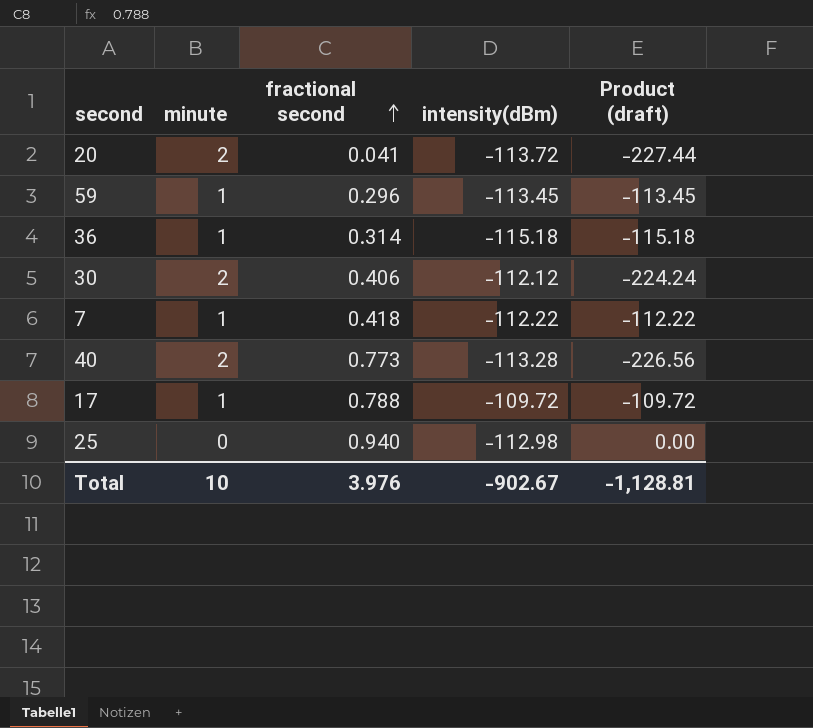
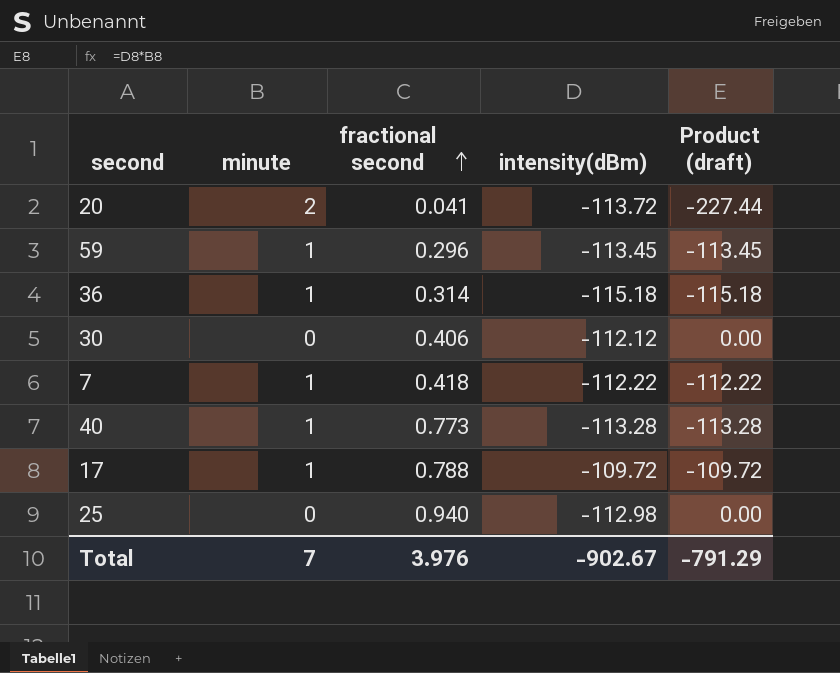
30 | minute: 2 -> 0
30 | Product (draft): -224.24 -> 0.00
40 | minute: 2 -> 1
40 | Product (draft): -226.56 -> -113.28
Total | minute: 10 -> 7
Total | Product (draft): -1,128.81 -> -791.29

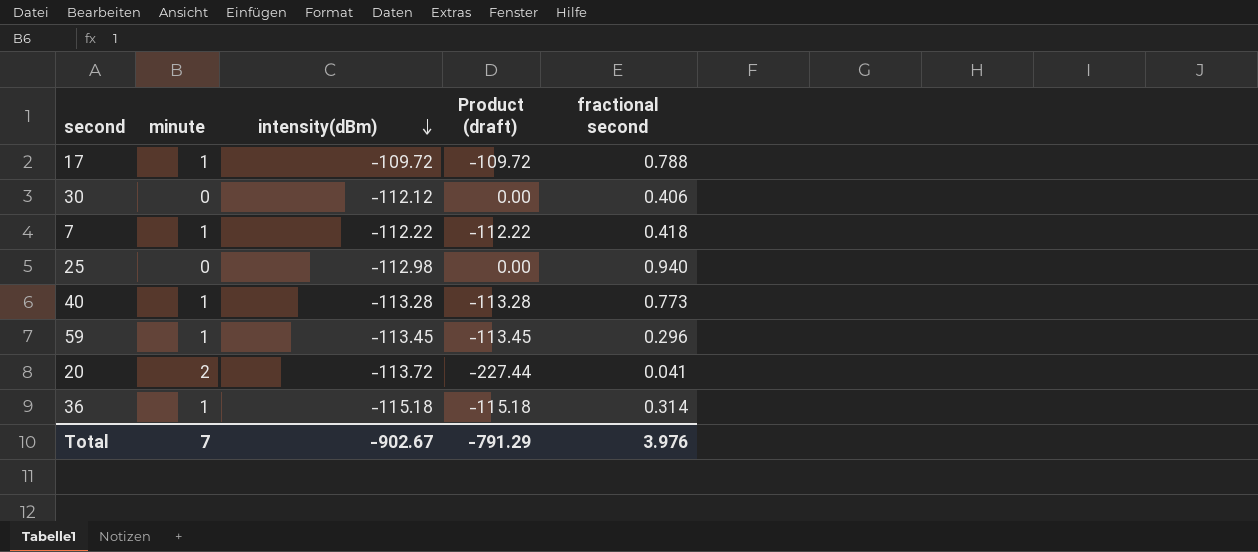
row order: fractional second ascending -> intensity(dBm) descending
column fractional second | position: 3 -> 5

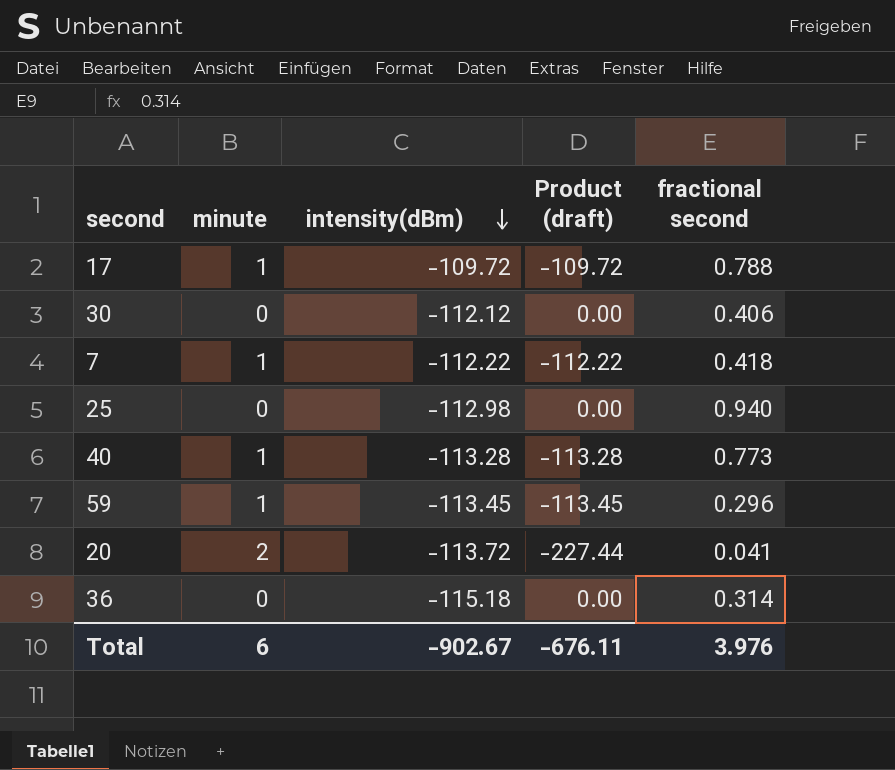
36 | minute: 1 -> 0
36 | Product (draft): -115.18 -> 0.00
Total | minute: 7 -> 6
Total | Product (draft): -791.29 -> -676.11

